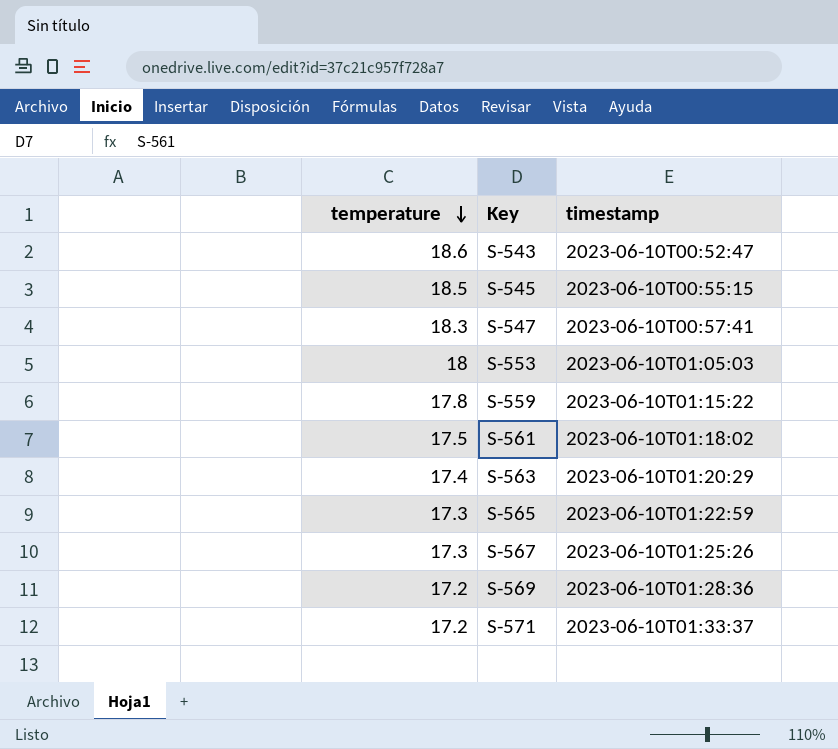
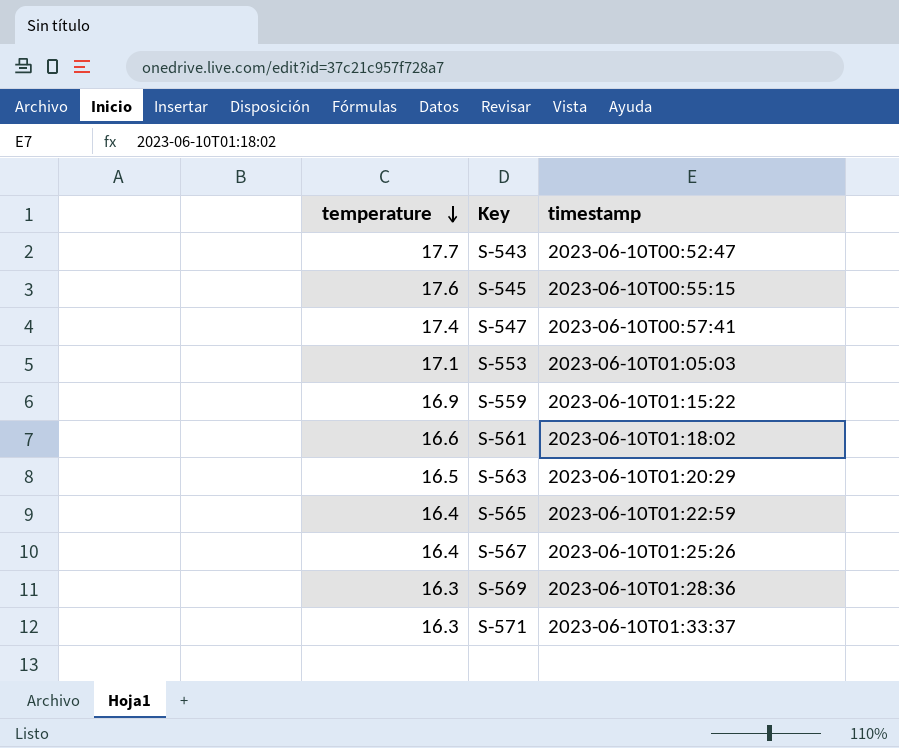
S-543 | temperature: 18.6 -> 17.7
S-545 | temperature: 18.5 -> 17.6
S-547 | temperature: 18.3 -> 17.4
S-553 | temperature: 18 -> 17.1
S-559 | temperature: 17.8 -> 16.9
S-561 | temperature: 17.5 -> 16.6
S-563 | temperature: 17.4 -> 16.5
S-565 | temperature: 17.3 -> 16.4
S-567 | temperature: 17.3 -> 16.4
S-569 | temperature: 17.2 -> 16.3
S-571 | temperature: 17.2 -> 16.3

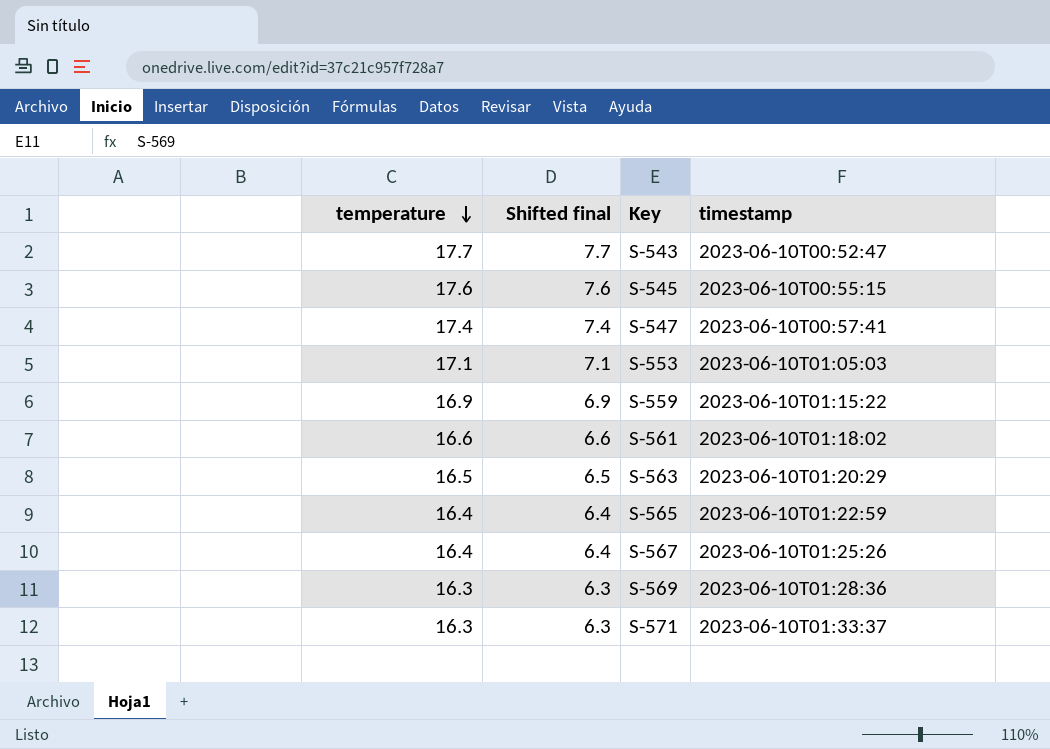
column Shifted final | formula: none -> [temperature] - 10

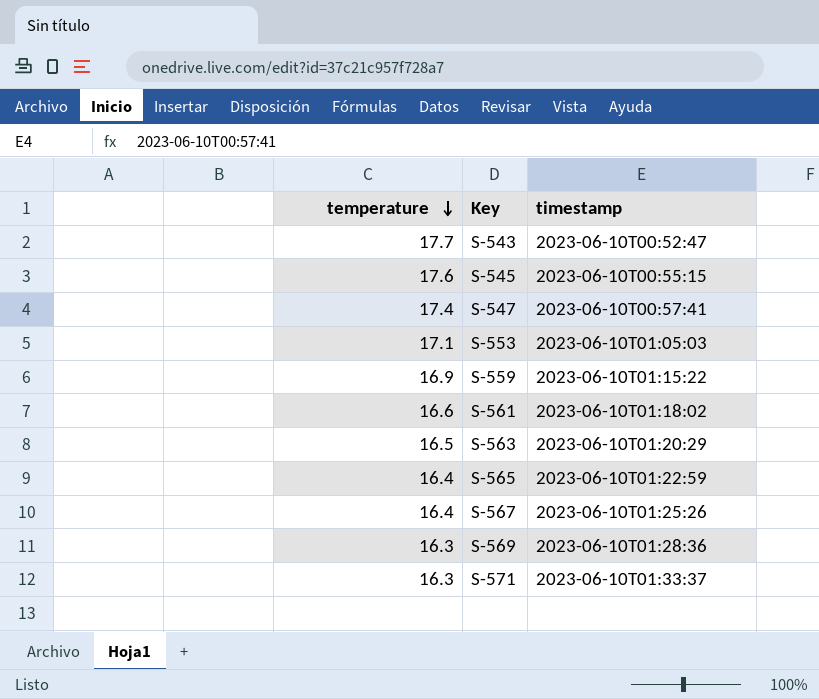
column Shifted final | formula: [temperature] - 10 -> none

